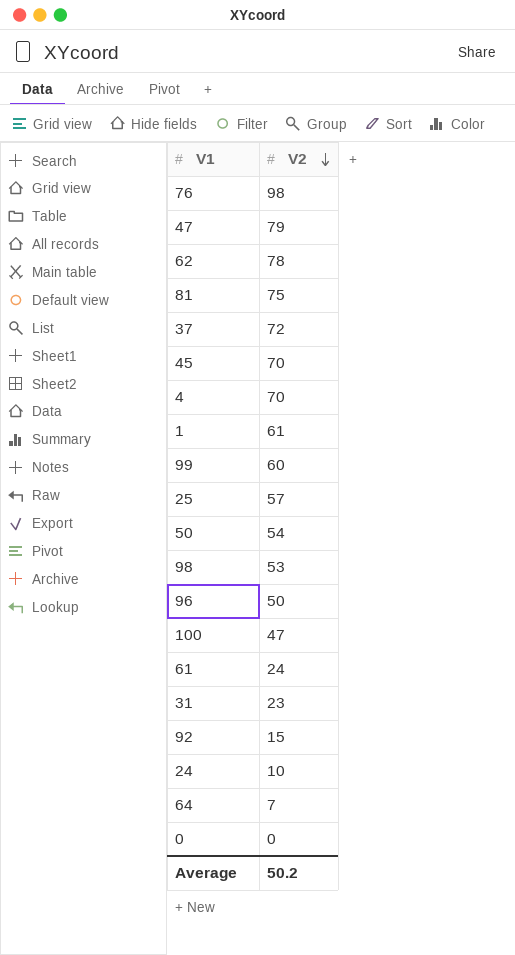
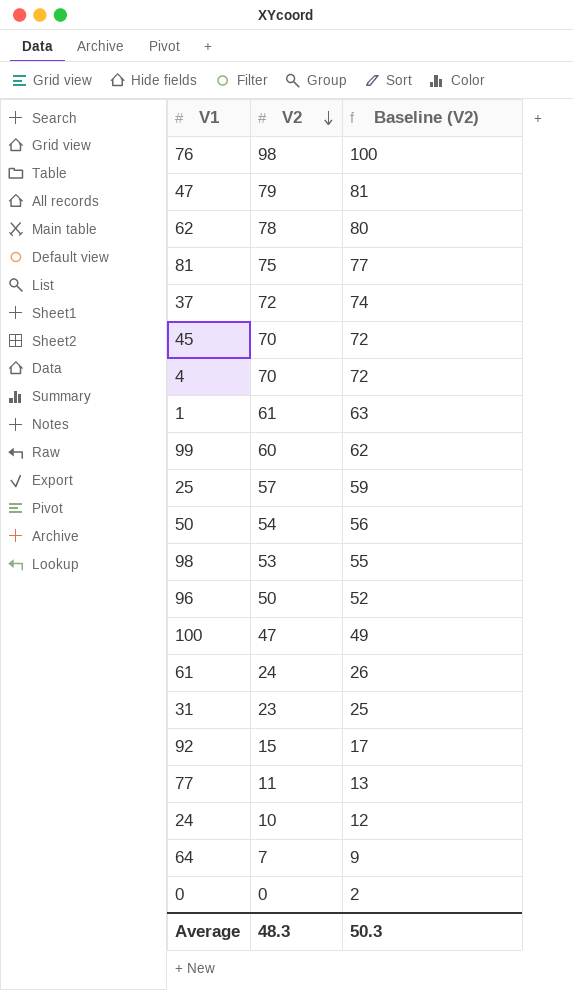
column Baseline (V2) | formula: none -> [V2] + 2
row 77: none -> 11 | 13
Average | V2: 50.2 -> 48.3

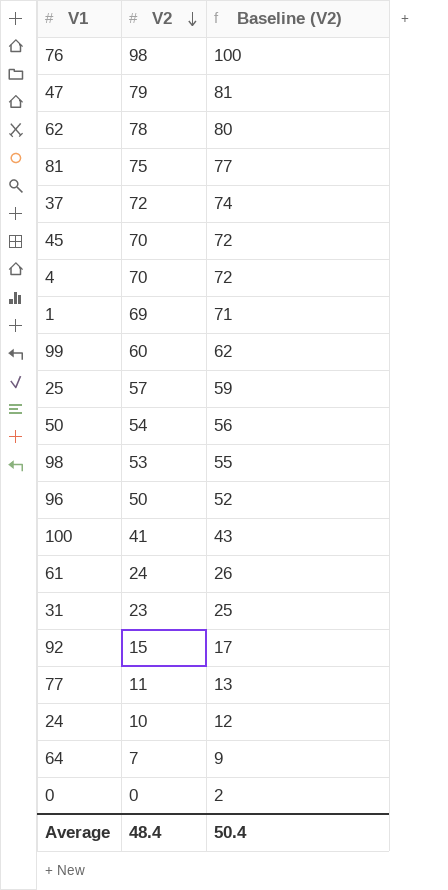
1 | V2: 61 -> 69
1 | Baseline (V2): 63 -> 71
100 | V2: 47 -> 41
100 | Baseline (V2): 49 -> 43
Average | V2: 48.3 -> 48.4
Average | Baseline (V2): 50.3 -> 50.4

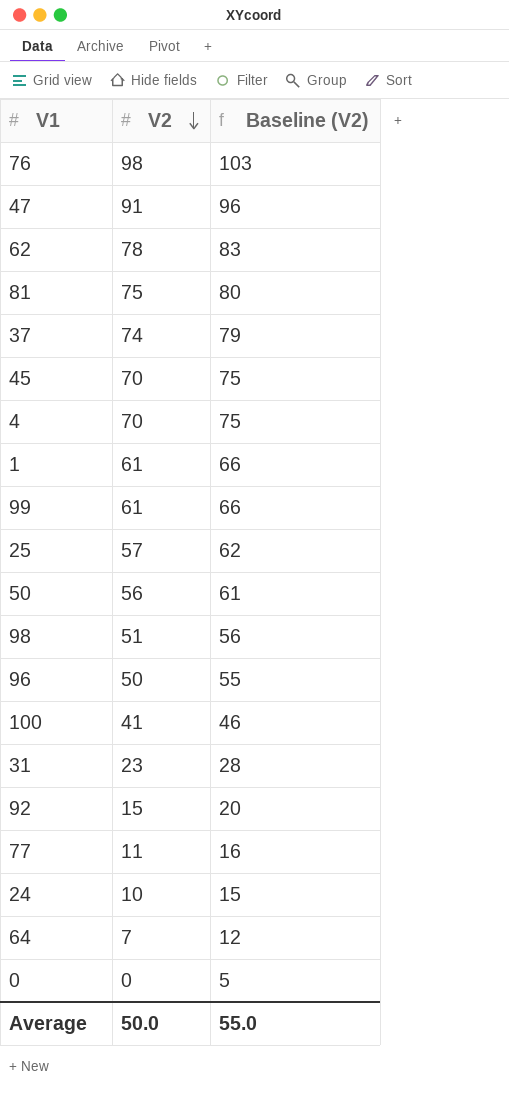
column Baseline (V2) | formula: [V2] + 2 -> [V2] + 5
row 61: 24 | 26 -> none
47 | V2: 79 -> 91
37 | V2: 72 -> 74
1 | V2: 69 -> 61
99 | V2: 60 -> 61
50 | V2: 54 -> 56
98 | V2: 53 -> 51
Average | V2: 48.4 -> 50.0
Average | Baseline (V2): 50.4 -> 55.0

